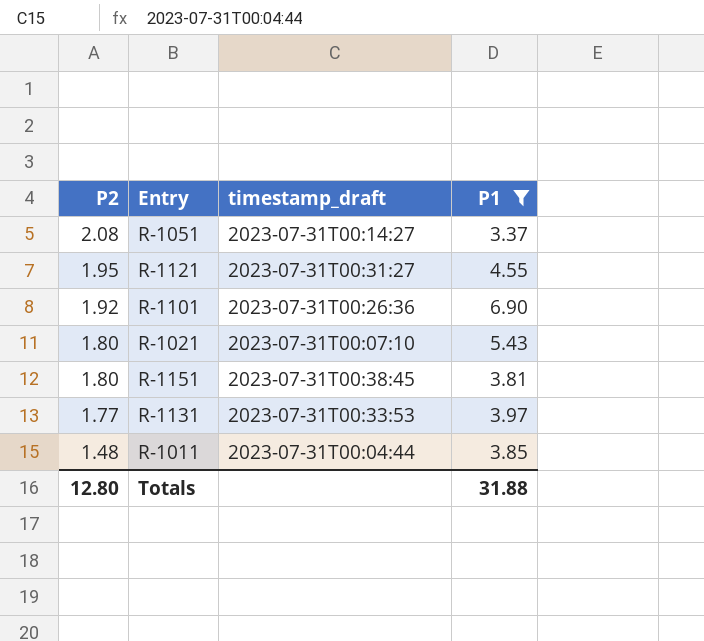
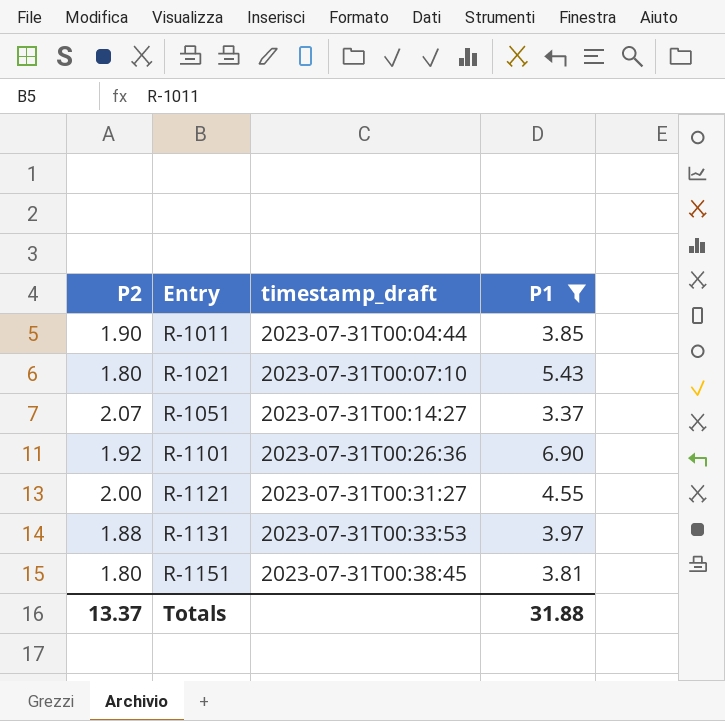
row order: P2 descending -> Entry ascending
R-1011 | P2: 1.48 -> 1.90
R-1051 | P2: 2.08 -> 2.07
R-1121 | P2: 1.95 -> 2.00
R-1131 | P2: 1.77 -> 1.88
Totals | P2: 12.80 -> 13.37

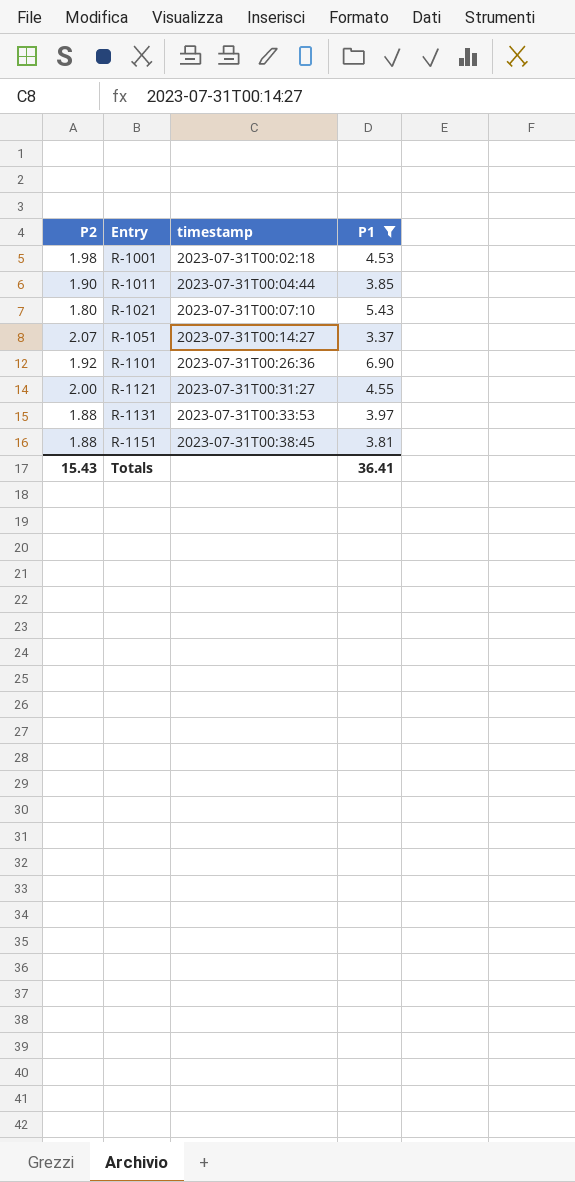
column name: timestamp_draft -> timestamp
row R-1001: none -> 1.98 | 2023-07-31T00:02:18 | 4.53
R-1151 | P2: 1.80 -> 1.88
Totals | P2: 13.37 -> 15.43
Totals | P1: 31.88 -> 36.41

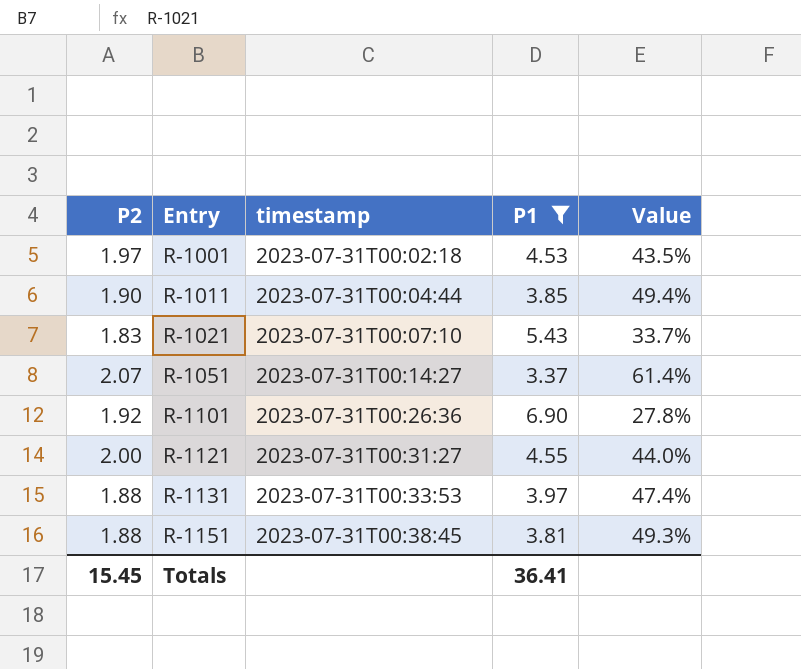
column Value | formula: none -> [P2] / [P1]
R-1001 | P2: 1.98 -> 1.97
R-1021 | P2: 1.80 -> 1.83
Totals | P2: 15.43 -> 15.45

